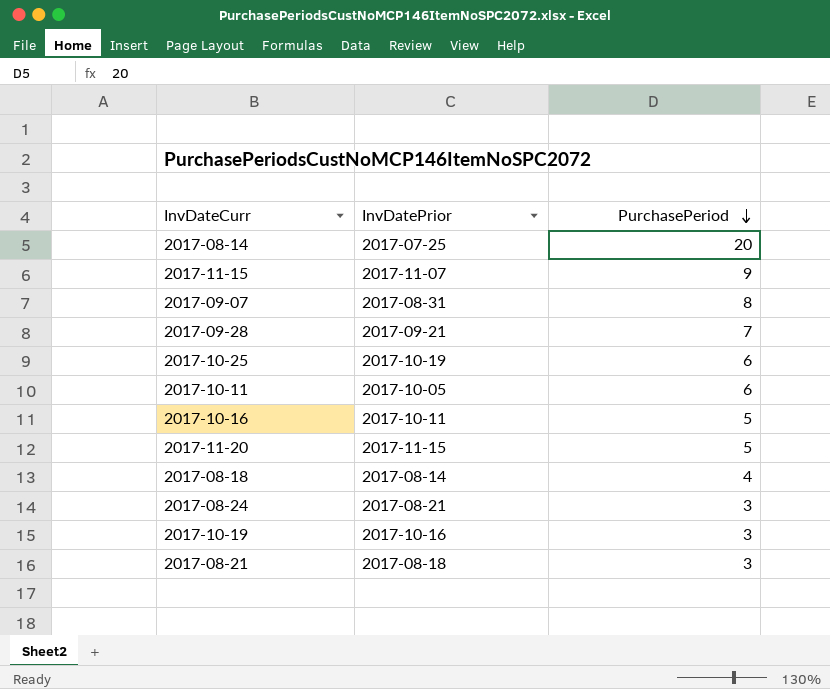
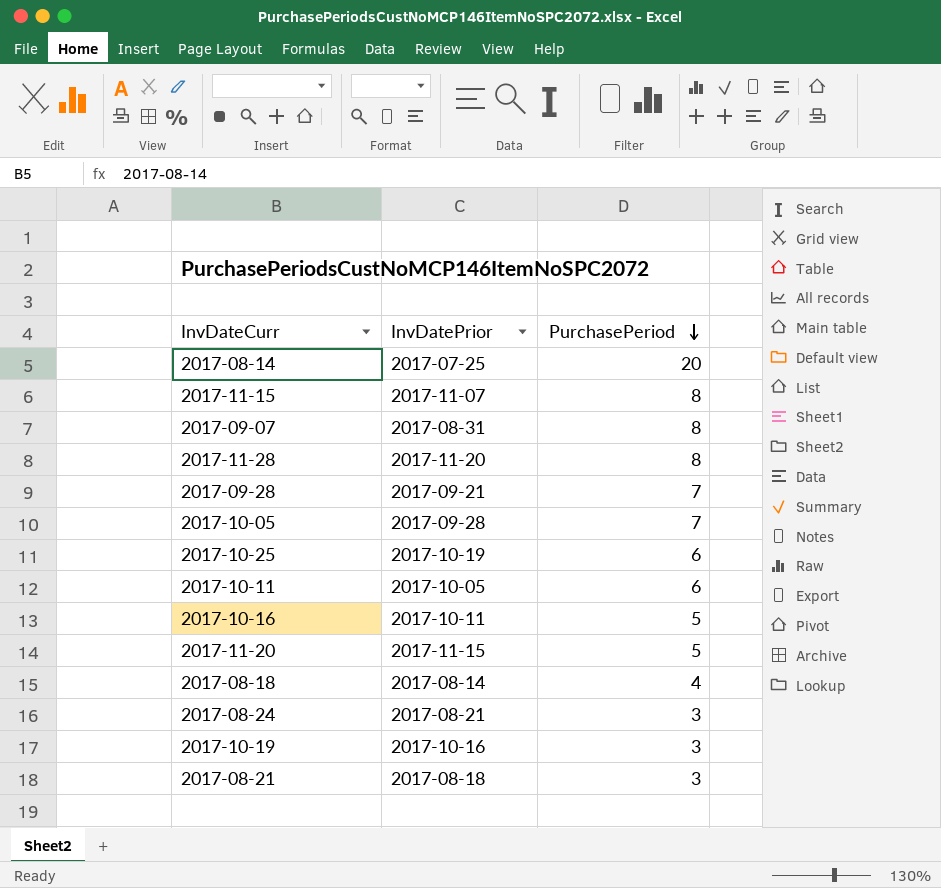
2017-11-15 | PurchasePeriod: 9 -> 8
row 2017-11-28: none -> 2017-11-20 | 8
row 2017-10-05: none -> 2017-09-28 | 7

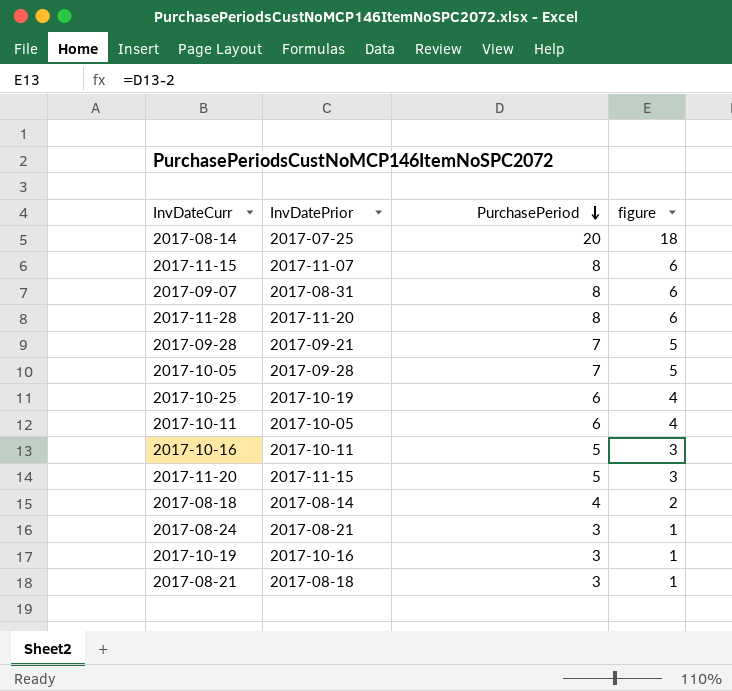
column figure | formula: none -> [PurchasePeriod] - 2

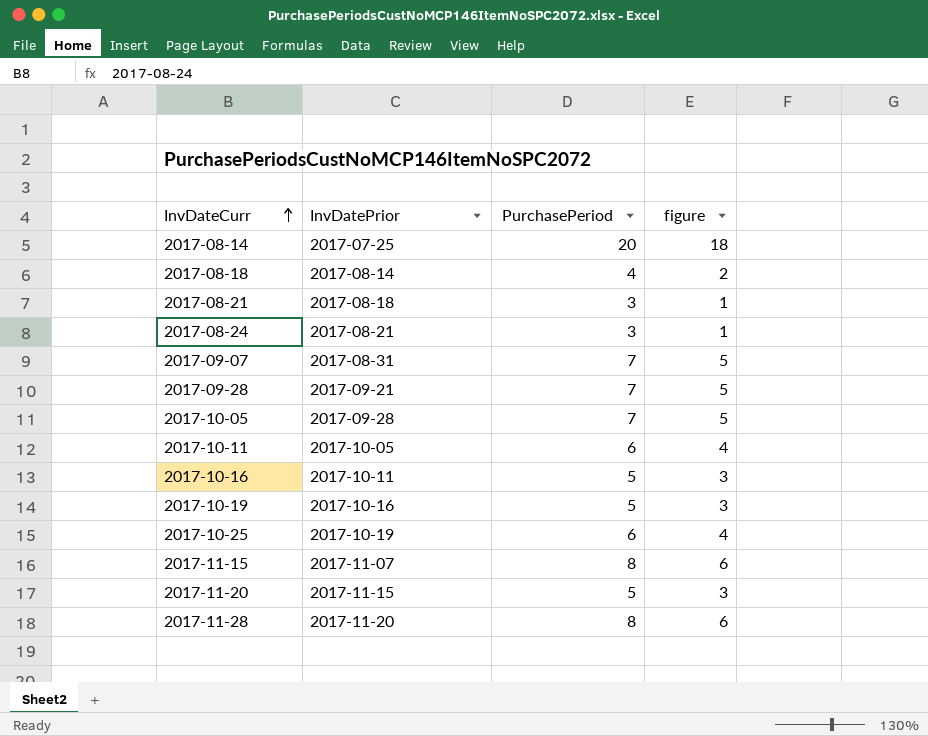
row order: PurchasePeriod descending -> InvDateCurr ascending
2017-09-07 | PurchasePeriod: 8 -> 7
2017-09-07 | figure: 6 -> 5
2017-10-19 | PurchasePeriod: 3 -> 5
2017-10-19 | figure: 1 -> 3

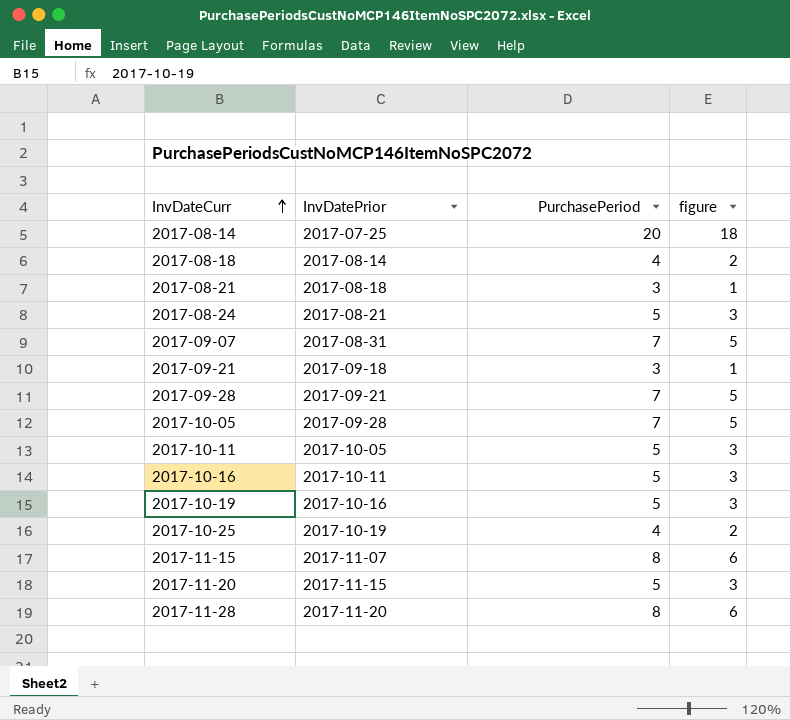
2017-08-24 | PurchasePeriod: 3 -> 5
2017-08-24 | figure: 1 -> 3
row 2017-09-21: none -> 2017-09-18 | 3 | 1
2017-10-11 | PurchasePeriod: 6 -> 5
2017-10-11 | figure: 4 -> 3
2017-10-25 | PurchasePeriod: 6 -> 4
2017-10-25 | figure: 4 -> 2

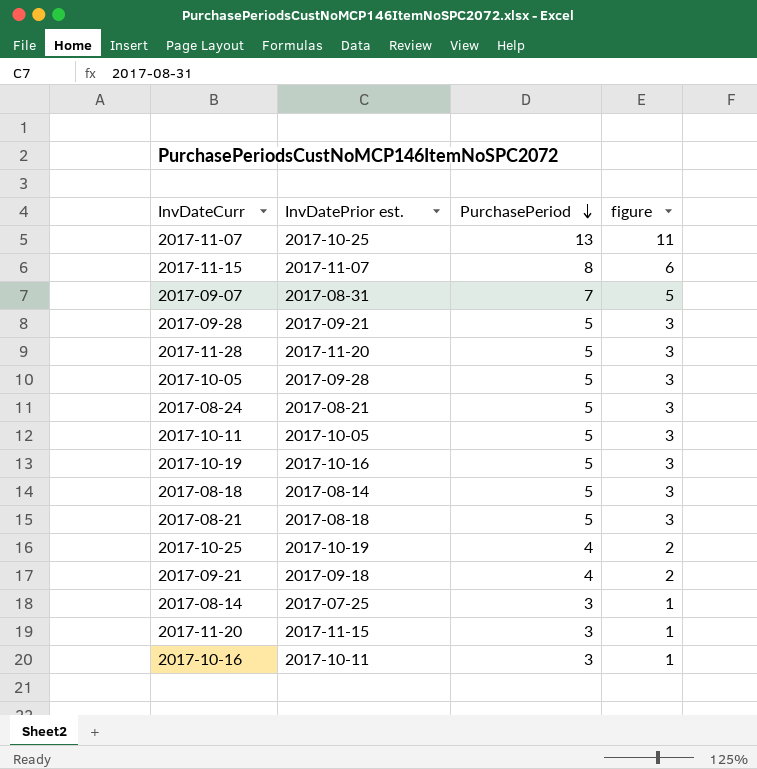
row order: InvDateCurr ascending -> PurchasePeriod descending
column name: InvDatePrior -> InvDatePrior est.
row 2017-11-07: none -> 2017-10-25 | 13 | 11
2017-09-28 | PurchasePeriod: 7 -> 5
2017-09-28 | figure: 5 -> 3
2017-11-28 | PurchasePeriod: 8 -> 5
2017-11-28 | figure: 6 -> 3
2017-10-05 | PurchasePeriod: 7 -> 5
2017-10-05 | figure: 5 -> 3
2017-08-18 | PurchasePeriod: 4 -> 5
2017-08-18 | figure: 2 -> 3
2017-08-21 | PurchasePeriod: 3 -> 5
2017-08-21 | figure: 1 -> 3
2017-09-21 | PurchasePeriod: 3 -> 4
2017-09-21 | figure: 1 -> 2
2017-08-14 | PurchasePeriod: 20 -> 3
2017-08-14 | figure: 18 -> 1
2017-11-20 | PurchasePeriod: 5 -> 3
2017-11-20 | figure: 3 -> 1
2017-10-16 | PurchasePeriod: 5 -> 3
2017-10-16 | figure: 3 -> 1

